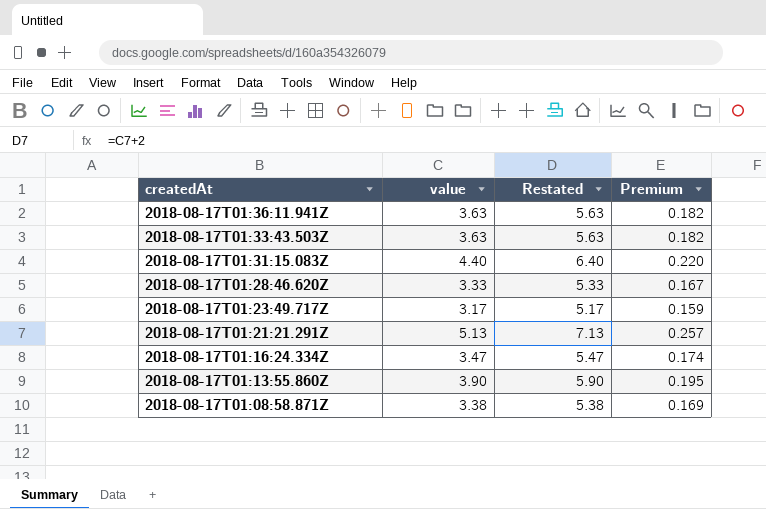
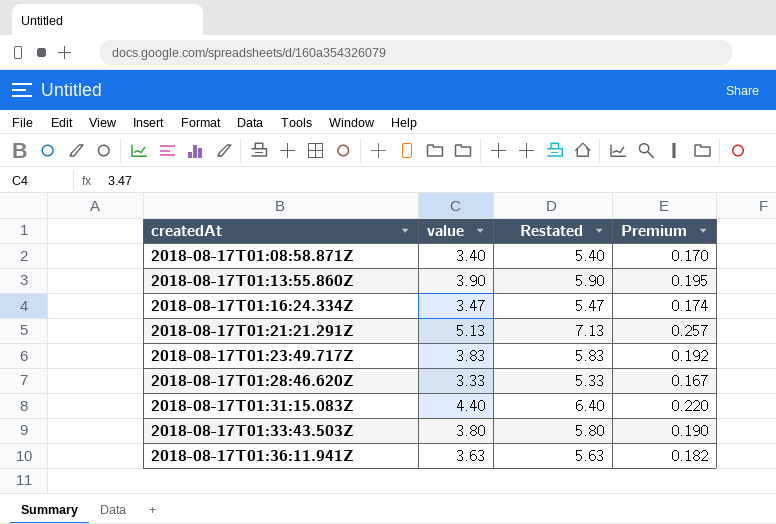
row order: createdAt descending -> createdAt ascending
2018-08-17T01:08:58.871Z | value: 3.38 -> 3.40
2018-08-17T01:08:58.871Z | Restated: 5.38 -> 5.40
2018-08-17T01:08:58.871Z | Premium: 0.169 -> 0.170
2018-08-17T01:23:49.717Z | value: 3.17 -> 3.83
2018-08-17T01:23:49.717Z | Restated: 5.17 -> 5.83
2018-08-17T01:23:49.717Z | Premium: 0.159 -> 0.192
2018-08-17T01:33:43.503Z | value: 3.63 -> 3.80
2018-08-17T01:33:43.503Z | Restated: 5.63 -> 5.80
2018-08-17T01:33:43.503Z | Premium: 0.182 -> 0.190

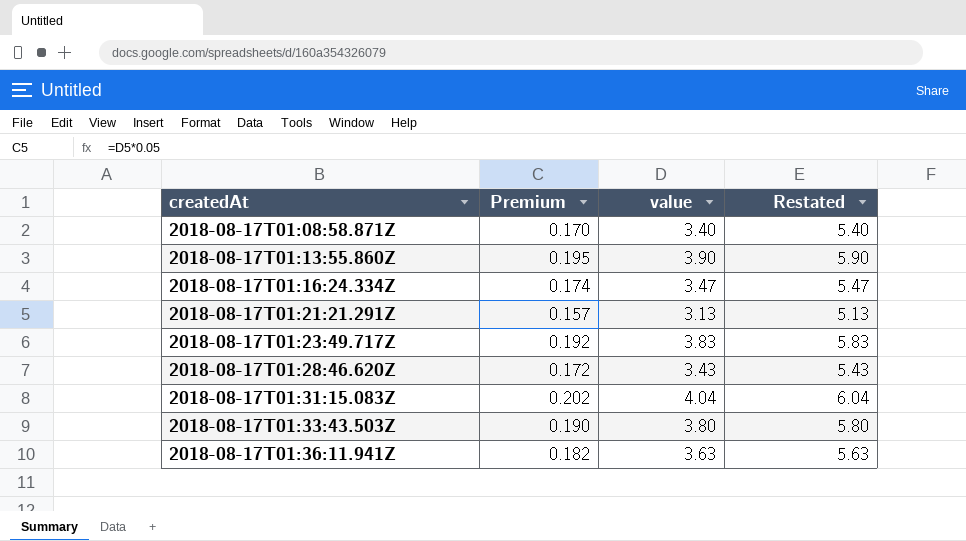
column Premium | position: 4 -> 2
2018-08-17T01:21:21.291Z | Premium: 0.257 -> 0.157
2018-08-17T01:21:21.291Z | value: 5.13 -> 3.13
2018-08-17T01:21:21.291Z | Restated: 7.13 -> 5.13
2018-08-17T01:28:46.620Z | Premium: 0.167 -> 0.172
2018-08-17T01:28:46.620Z | value: 3.33 -> 3.43
2018-08-17T01:28:46.620Z | Restated: 5.33 -> 5.43
2018-08-17T01:31:15.083Z | Premium: 0.220 -> 0.202
2018-08-17T01:31:15.083Z | value: 4.40 -> 4.04
2018-08-17T01:31:15.083Z | Restated: 6.40 -> 6.04

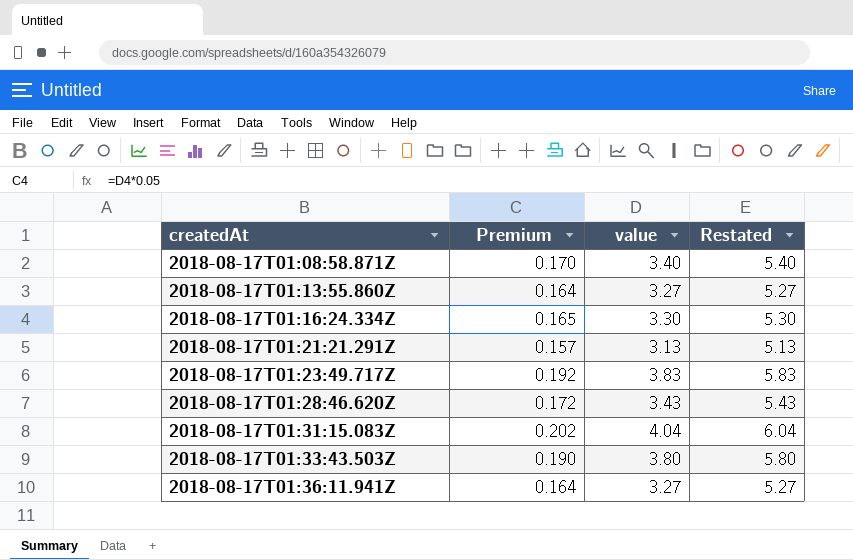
2018-08-17T01:13:55.860Z | Premium: 0.195 -> 0.164
2018-08-17T01:13:55.860Z | value: 3.90 -> 3.27
2018-08-17T01:13:55.860Z | Restated: 5.90 -> 5.27
2018-08-17T01:16:24.334Z | Premium: 0.174 -> 0.165
2018-08-17T01:16:24.334Z | value: 3.47 -> 3.30
2018-08-17T01:16:24.334Z | Restated: 5.47 -> 5.30
2018-08-17T01:36:11.941Z | Premium: 0.182 -> 0.164
2018-08-17T01:36:11.941Z | value: 3.63 -> 3.27
2018-08-17T01:36:11.941Z | Restated: 5.63 -> 5.27

